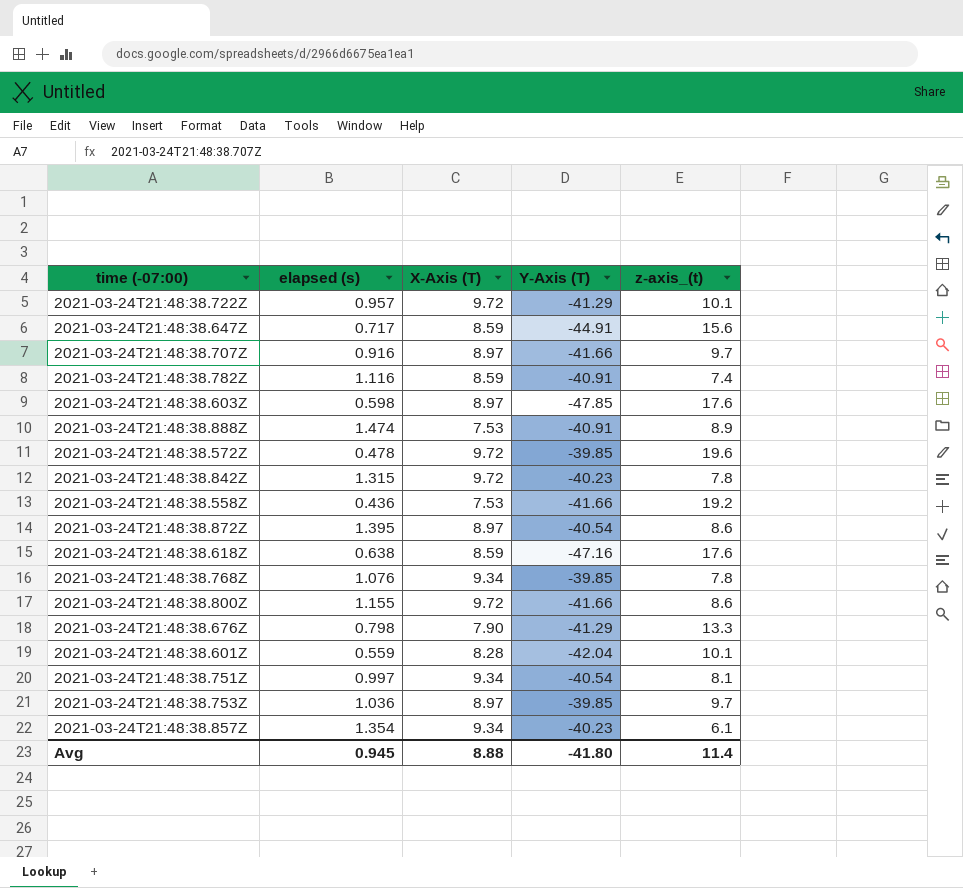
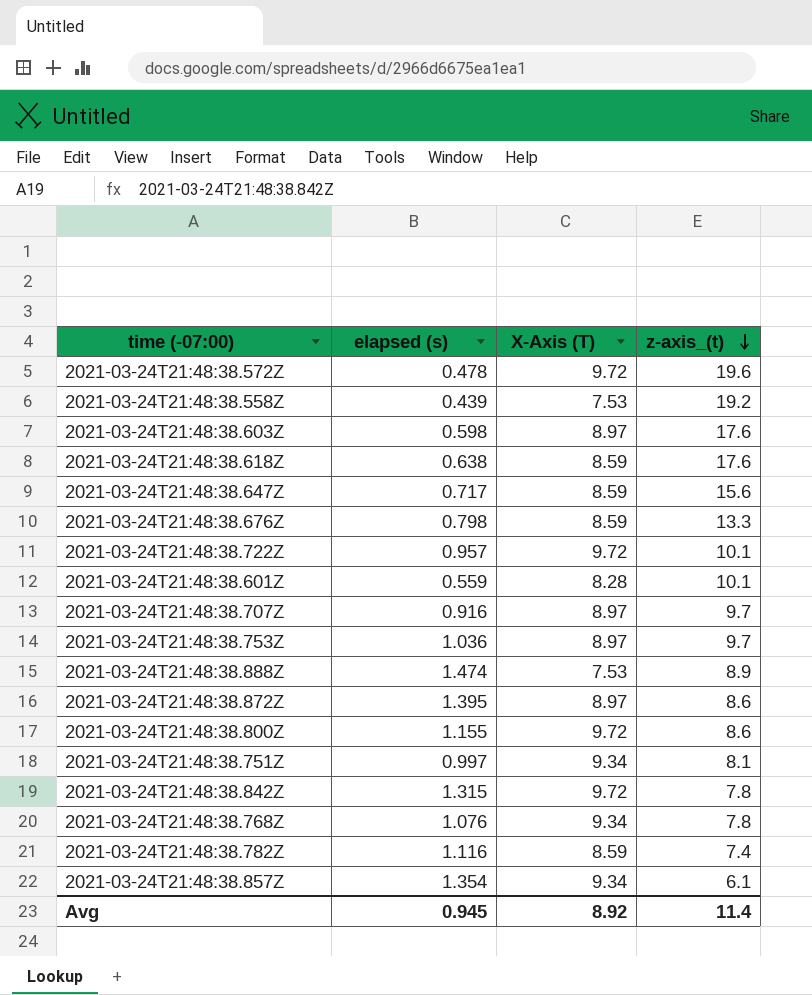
row order: none -> z-axis_(t) descending
column Y-Axis (T) | position: 4 -> none
2021-03-24T21:48:38.558Z | elapsed (s): 0.436 -> 0.439
2021-03-24T21:48:38.676Z | X-Axis (T): 7.90 -> 8.59
Avg | X-Axis (T): 8.88 -> 8.92

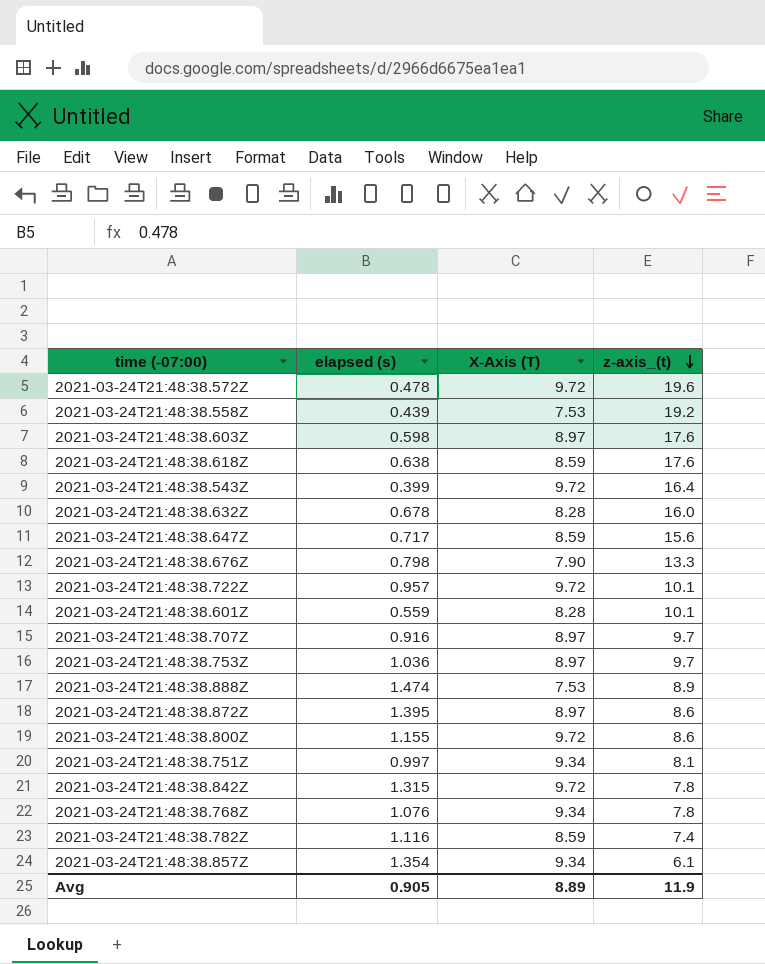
row 2021-03-24T21:48:38.543Z: none -> 0.399 | 9.72 | 16.4
row 2021-03-24T21:48:38.632Z: none -> 0.678 | 8.28 | 16.0
2021-03-24T21:48:38.676Z | X-Axis (T): 8.59 -> 7.90
Avg | elapsed (s): 0.945 -> 0.905
Avg | X-Axis (T): 8.92 -> 8.89
Avg | z-axis_(t): 11.4 -> 11.9

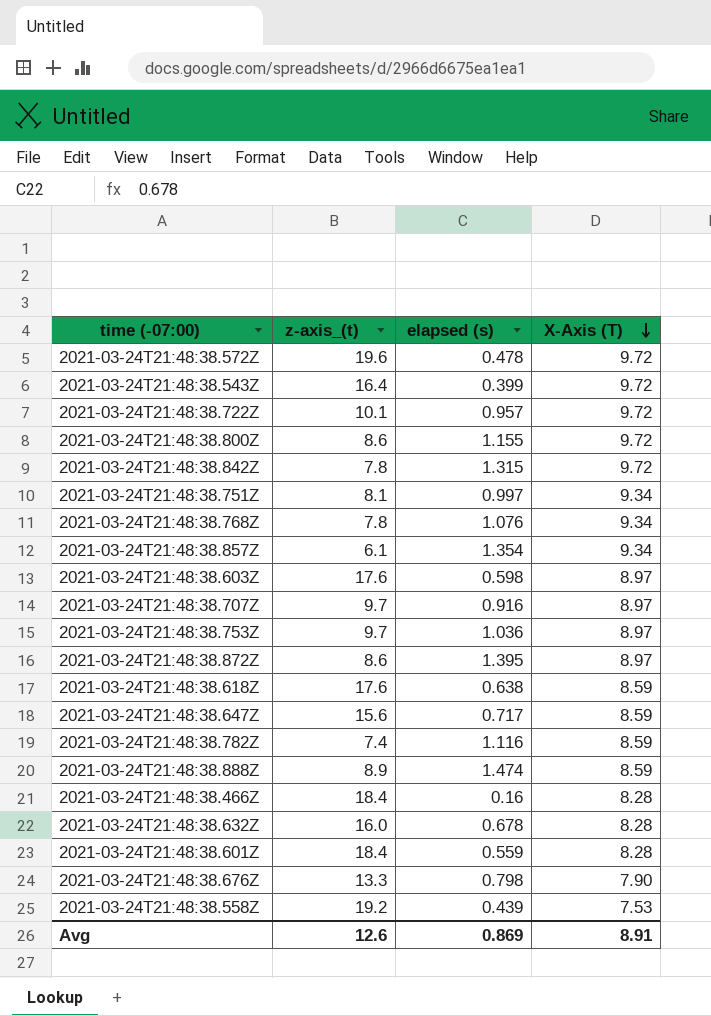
row order: z-axis_(t) descending -> X-Axis (T) descending
column z-axis_(t) | position: 4 -> 2
2021-03-24T21:48:38.888Z | X-Axis (T): 7.53 -> 8.59
row 2021-03-24T21:48:38.466Z: none -> 18.4 | 0.16 | 8.28
2021-03-24T21:48:38.601Z | z-axis_(t): 10.1 -> 18.4
Avg | z-axis_(t): 11.9 -> 12.6
Avg | elapsed (s): 0.905 -> 0.869
Avg | X-Axis (T): 8.89 -> 8.91

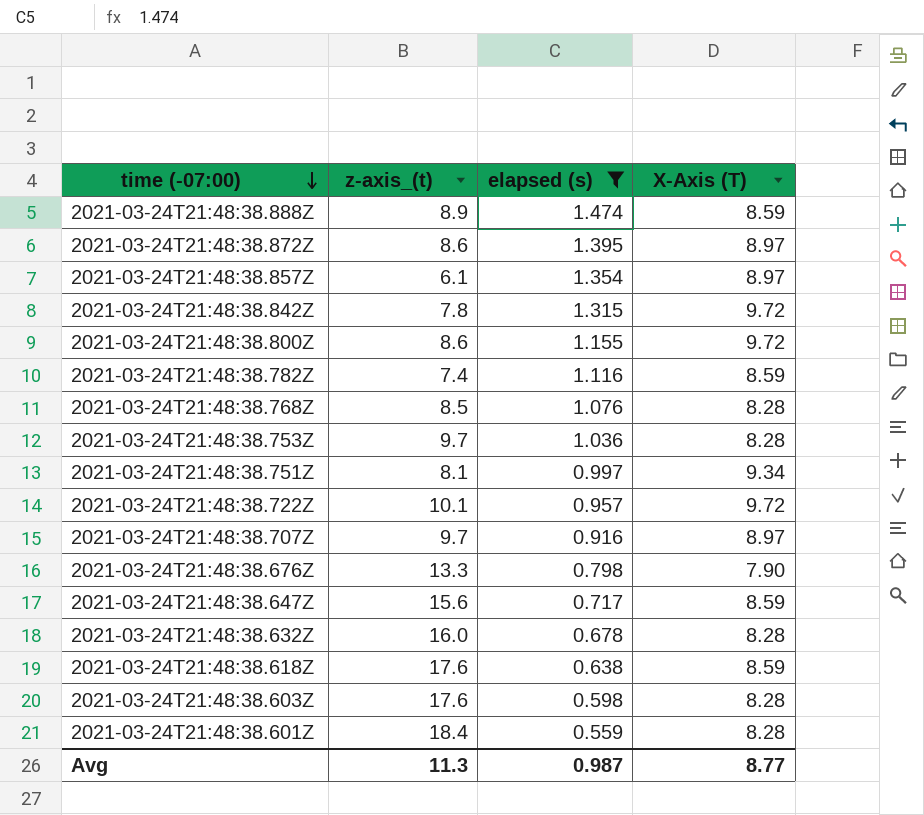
filter: none -> elapsed (s) >= 0.559
row order: X-Axis (T) descending -> time (-07:00) descending
2021-03-24T21:48:38.857Z | X-Axis (T): 9.34 -> 8.97
2021-03-24T21:48:38.768Z | z-axis_(t): 7.8 -> 8.5
2021-03-24T21:48:38.768Z | X-Axis (T): 9.34 -> 8.28
2021-03-24T21:48:38.753Z | X-Axis (T): 8.97 -> 8.28
2021-03-24T21:48:38.603Z | X-Axis (T): 8.97 -> 8.28
Avg | z-axis_(t): 12.6 -> 11.3
Avg | elapsed (s): 0.869 -> 0.987
Avg | X-Axis (T): 8.91 -> 8.77

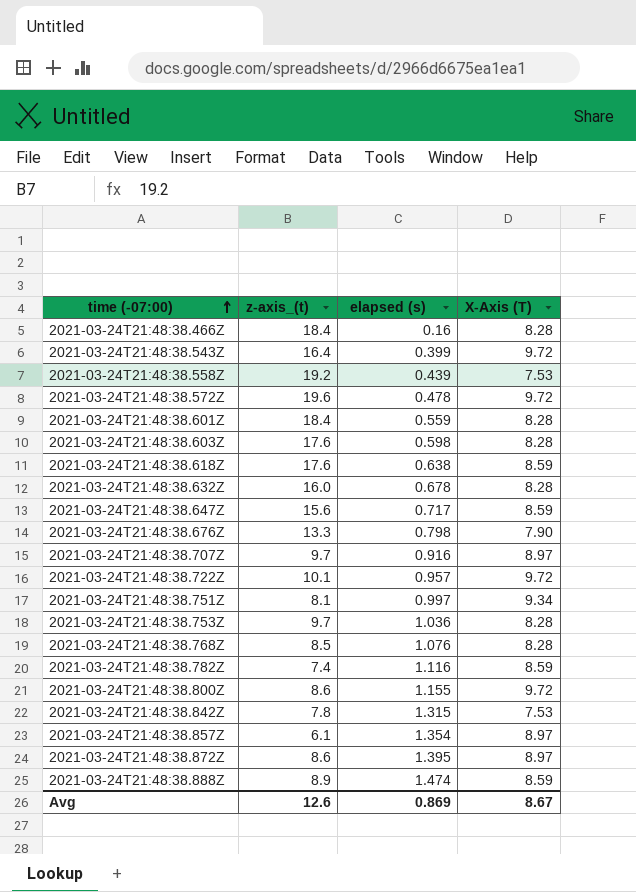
filter: elapsed (s) >= 0.559 -> none
row order: time (-07:00) descending -> time (-07:00) ascending
2021-03-24T21:48:38.842Z | X-Axis (T): 9.72 -> 7.53
Avg | z-axis_(t): 11.3 -> 12.6
Avg | elapsed (s): 0.987 -> 0.869
Avg | X-Axis (T): 8.77 -> 8.67

